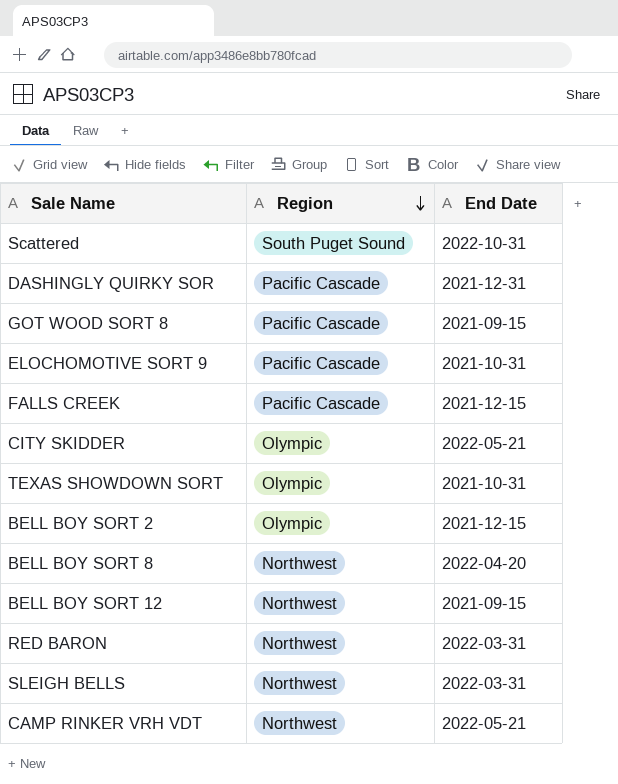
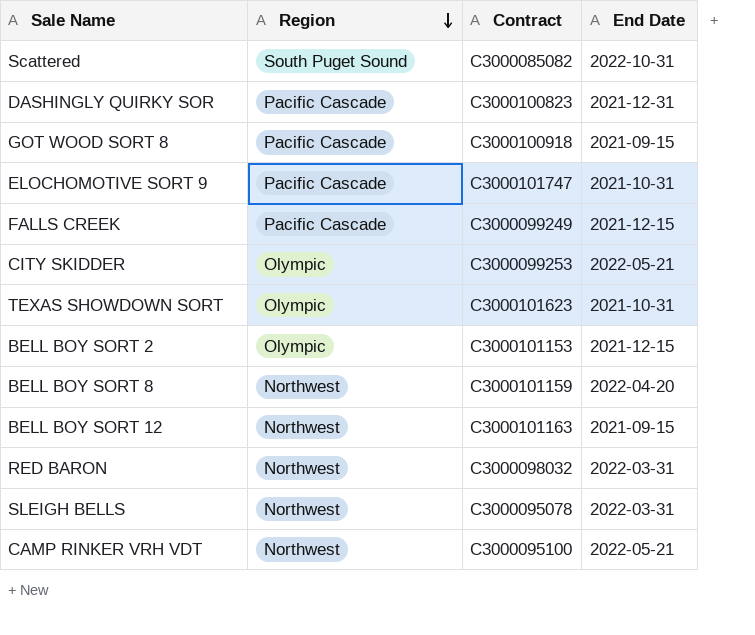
column Contract | position: none -> 3

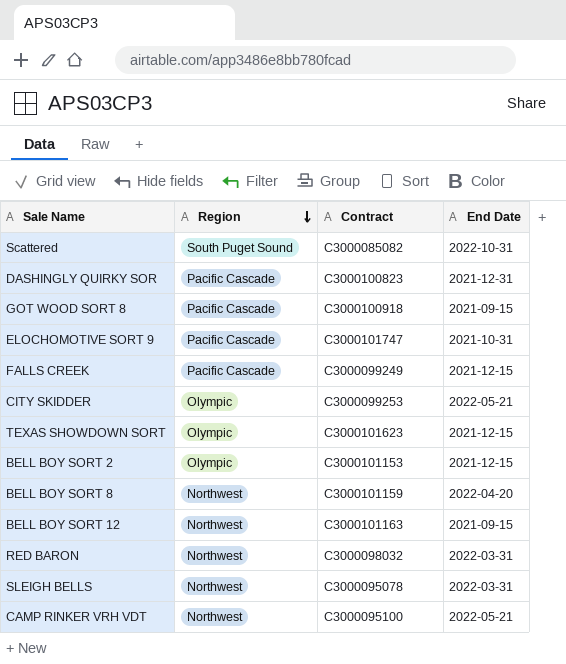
TEXAS SHOWDOWN SORT | End Date: 2021-10-31 -> 2021-12-15

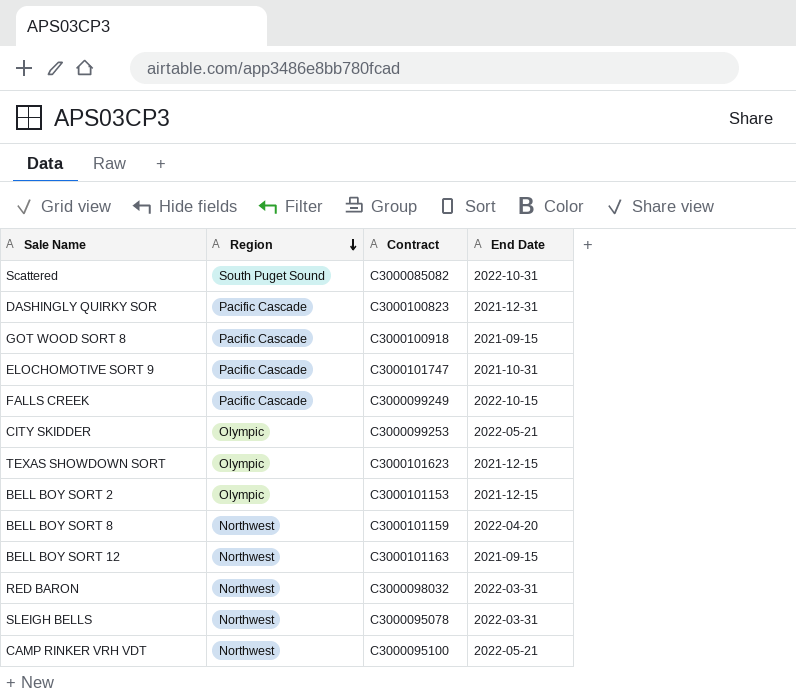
FALLS CREEK | End Date: 2021-12-15 -> 2022-10-15

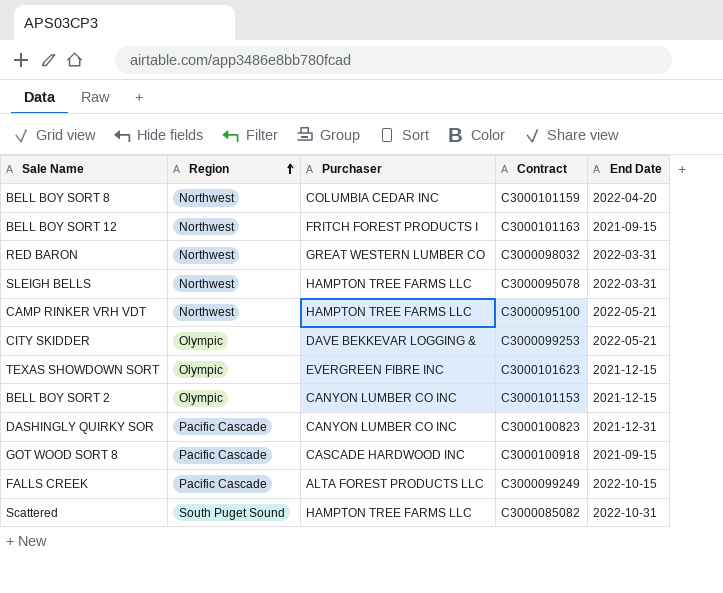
row order: Region descending -> Region ascending
column Purchaser | position: none -> 3
row ELOCHOMOTIVE SORT 9: Pacific Cascade | C3000101747 | 2021-10-31 -> none

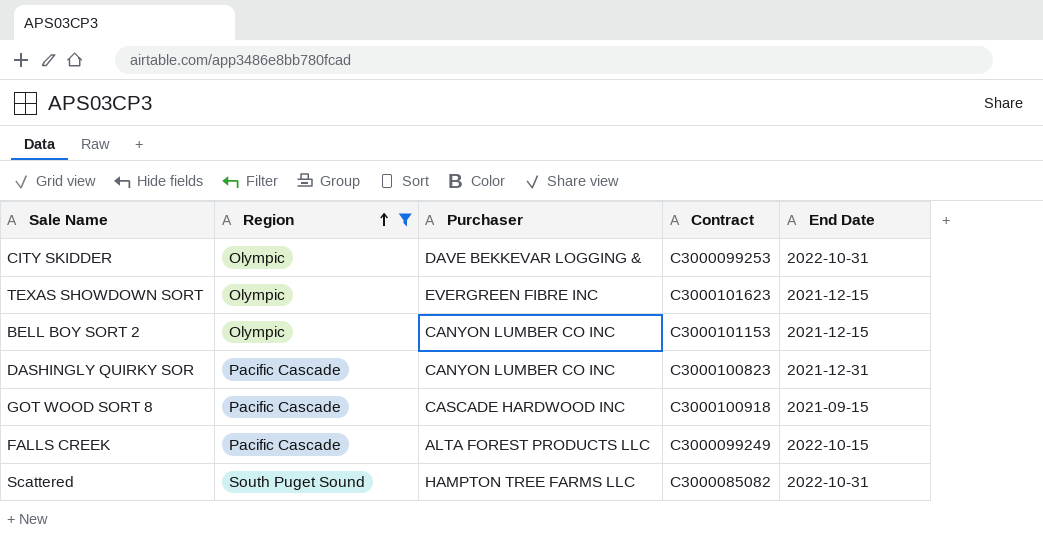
filter: none -> Region != Northwest
CITY SKIDDER | End Date: 2022-05-21 -> 2022-10-31

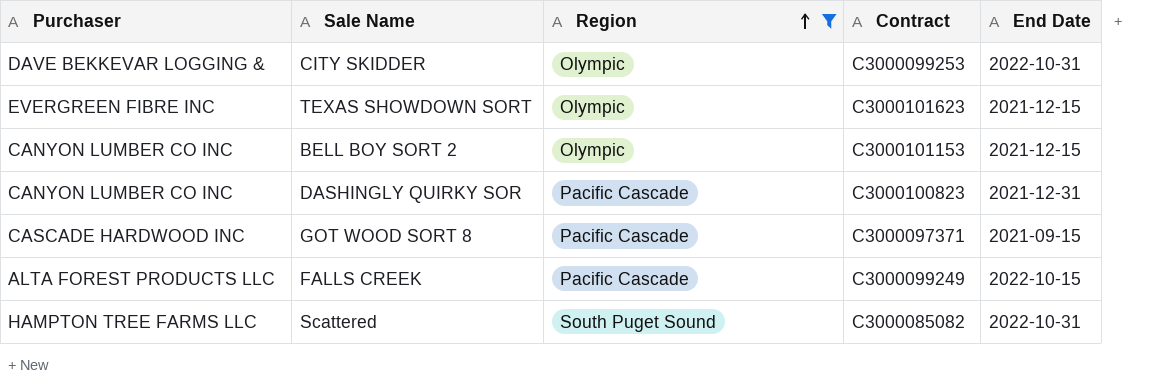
column Purchaser | position: 3 -> 1
GOT WOOD SORT 8 | Contract: C3000100918 -> C3000097371

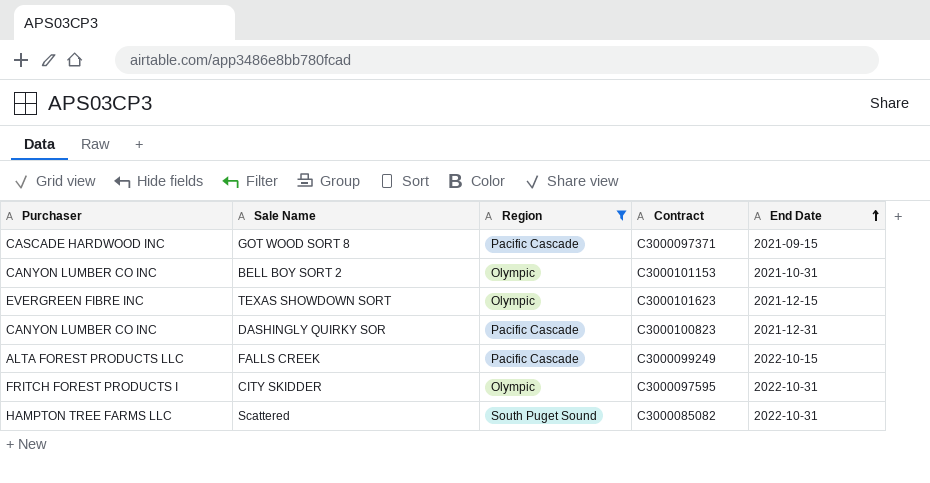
row order: Region ascending -> End Date ascending
BELL BOY SORT 2 | End Date: 2021-12-15 -> 2021-10-31
CITY SKIDDER | Purchaser: DAVE BEKKEVAR LOGGING & -> FRITCH FOREST PRODUCTS I
CITY SKIDDER | Contract: C3000099253 -> C3000097595

